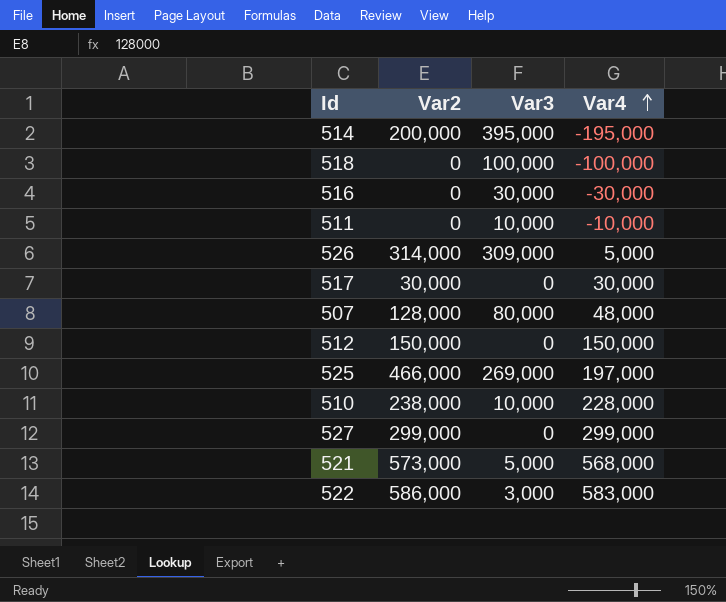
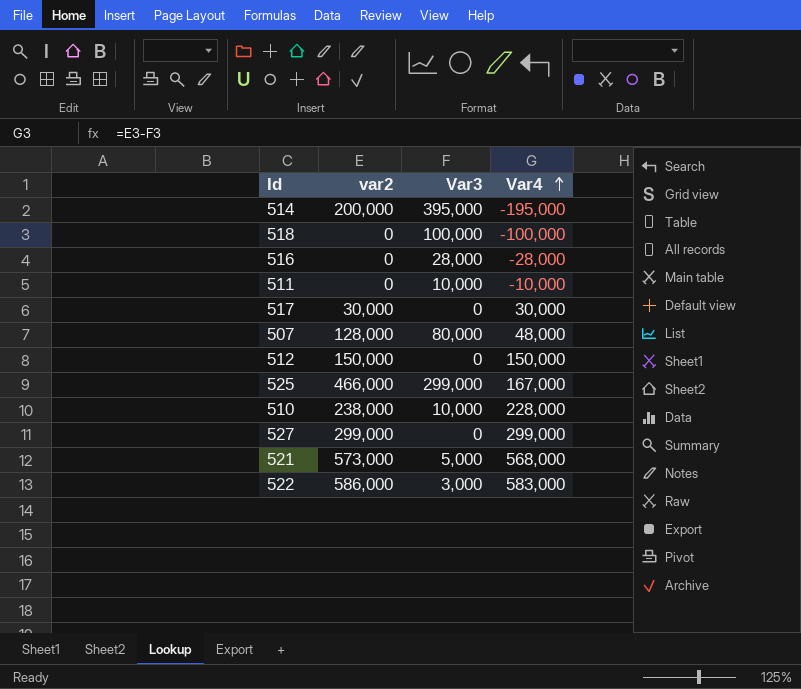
column name: Var2 -> var2
row 526: 314,000 | 309,000 | 5,000 -> none
516 | Var3: 30,000 -> 28,000
516 | Var4: -30,000 -> -28,000
525 | Var3: 269,000 -> 299,000
525 | Var4: 197,000 -> 167,000

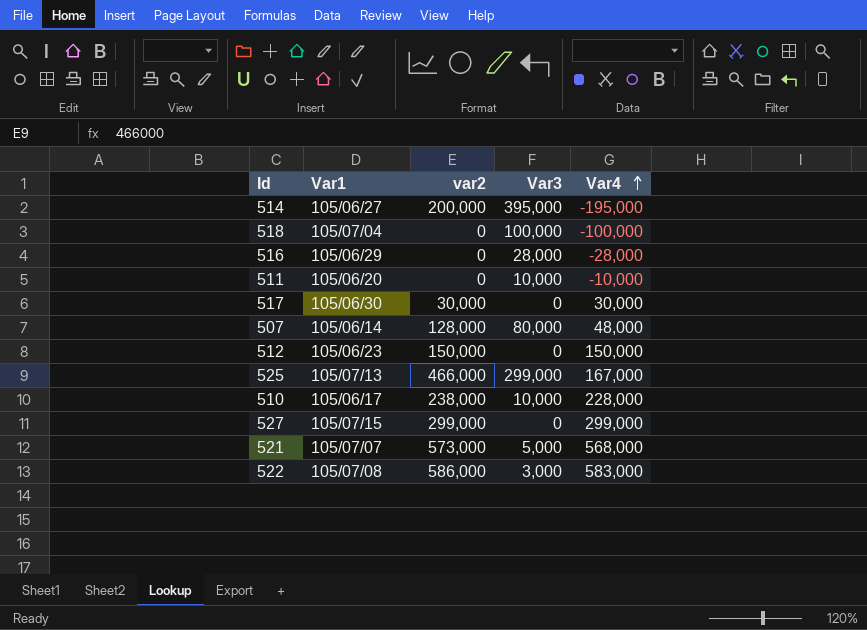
column Var1 | position: none -> 2

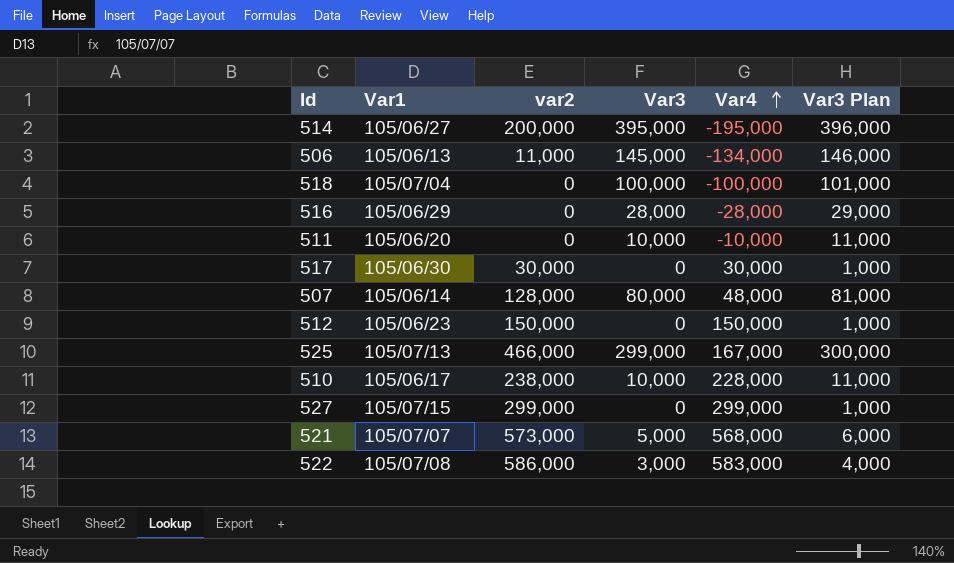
column Var3 Plan | formula: none -> [Var3] + 1000
row 506: none -> 105/06/13 | 11,000 | 145,000 | -134,000 | 146,000

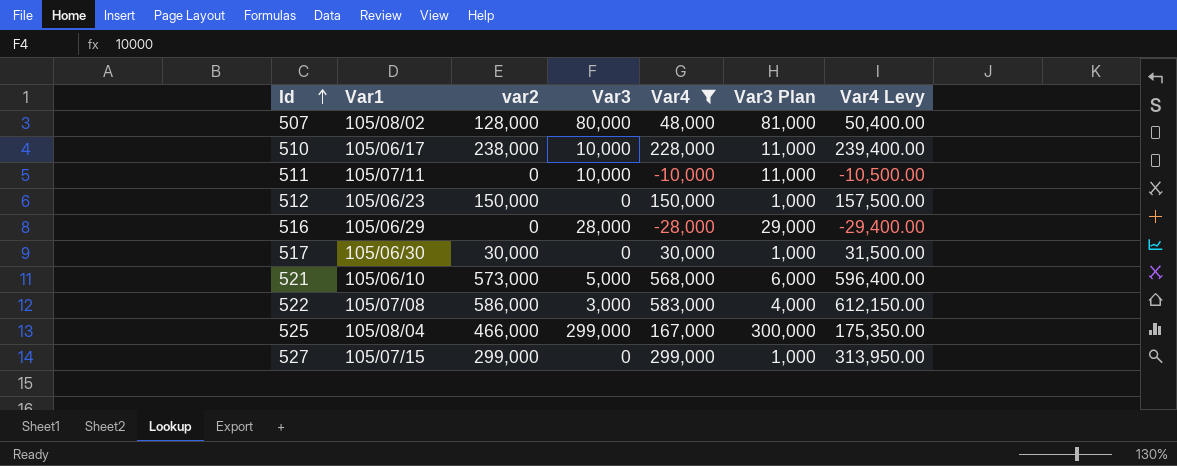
filter: none -> Var4 >= -28,000
row order: Var4 ascending -> Id ascending
column Var4 Levy | formula: none -> [Var4] * 1.05
507 | Var1: 105/06/14 -> 105/08/02
511 | Var1: 105/06/20 -> 105/07/11
521 | Var1: 105/07/07 -> 105/06/10
525 | Var1: 105/07/13 -> 105/08/04

